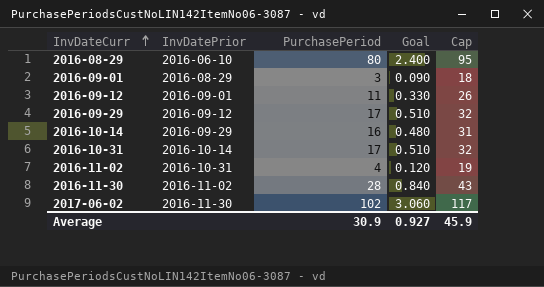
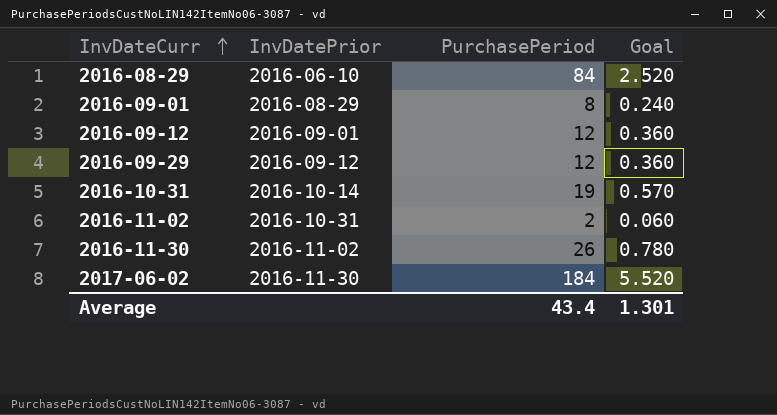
column Cap | formula: [PurchasePeriod] + 15 -> none
row 2016-10-14: 2016-09-29 | 16 | 0.480 | 31 -> none
2016-08-29 | PurchasePeriod: 80 -> 84
2016-08-29 | Goal: 2.400 -> 2.520
2016-09-01 | PurchasePeriod: 3 -> 8
2016-09-01 | Goal: 0.090 -> 0.240
2016-09-12 | PurchasePeriod: 11 -> 12
2016-09-12 | Goal: 0.330 -> 0.360
2016-09-29 | PurchasePeriod: 17 -> 12
2016-09-29 | Goal: 0.510 -> 0.360
2016-10-31 | PurchasePeriod: 17 -> 19
2016-10-31 | Goal: 0.510 -> 0.570
2016-11-02 | PurchasePeriod: 4 -> 2
2016-11-02 | Goal: 0.120 -> 0.060
2016-11-30 | PurchasePeriod: 28 -> 26
2016-11-30 | Goal: 0.840 -> 0.780
2017-06-02 | PurchasePeriod: 102 -> 184
2017-06-02 | Goal: 3.060 -> 5.520
Average | PurchasePeriod: 30.9 -> 43.4
Average | Goal: 0.927 -> 1.301

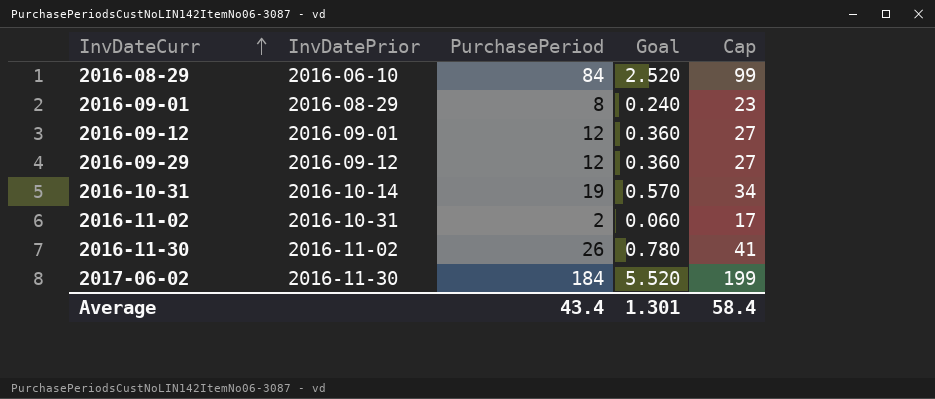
column Cap | formula: none -> [PurchasePeriod] + 15

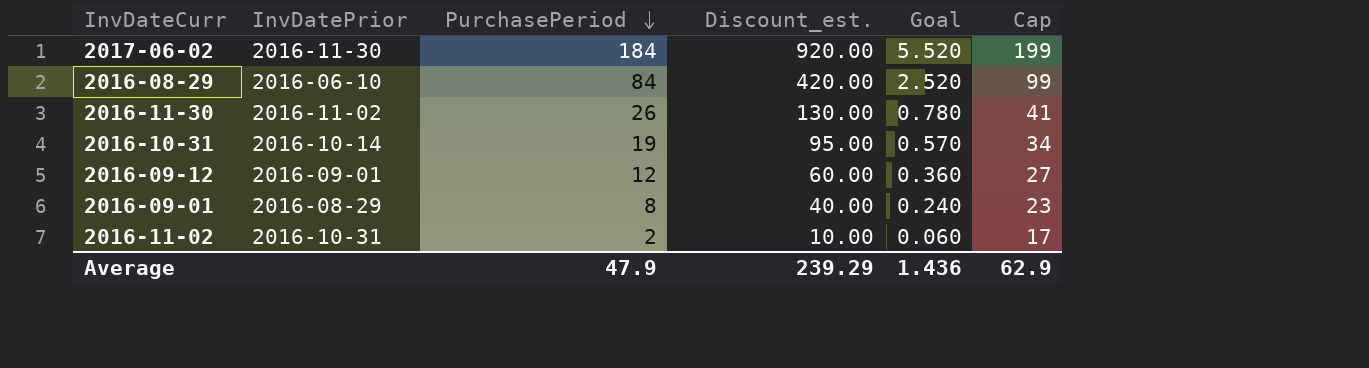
row order: InvDateCurr ascending -> PurchasePeriod descending
column Discount_est. | formula: none -> [PurchasePeriod] * 5
row 2016-09-29: 2016-09-12 | 12 | 0.360 | 27 -> none
Average | PurchasePeriod: 43.4 -> 47.9
Average | Goal: 1.301 -> 1.436
Average | Cap: 58.4 -> 62.9

